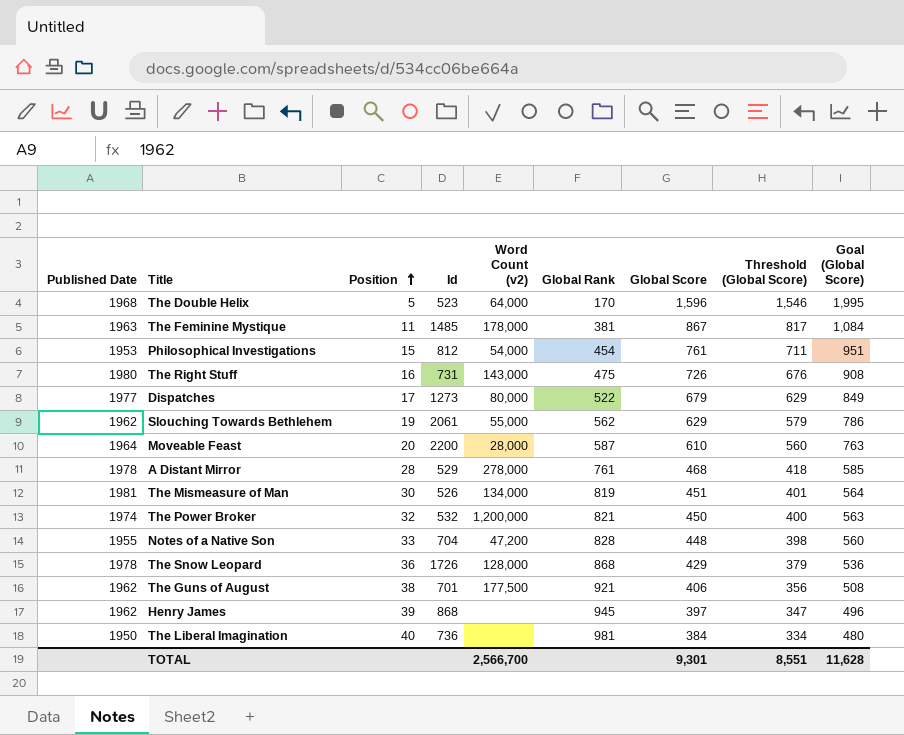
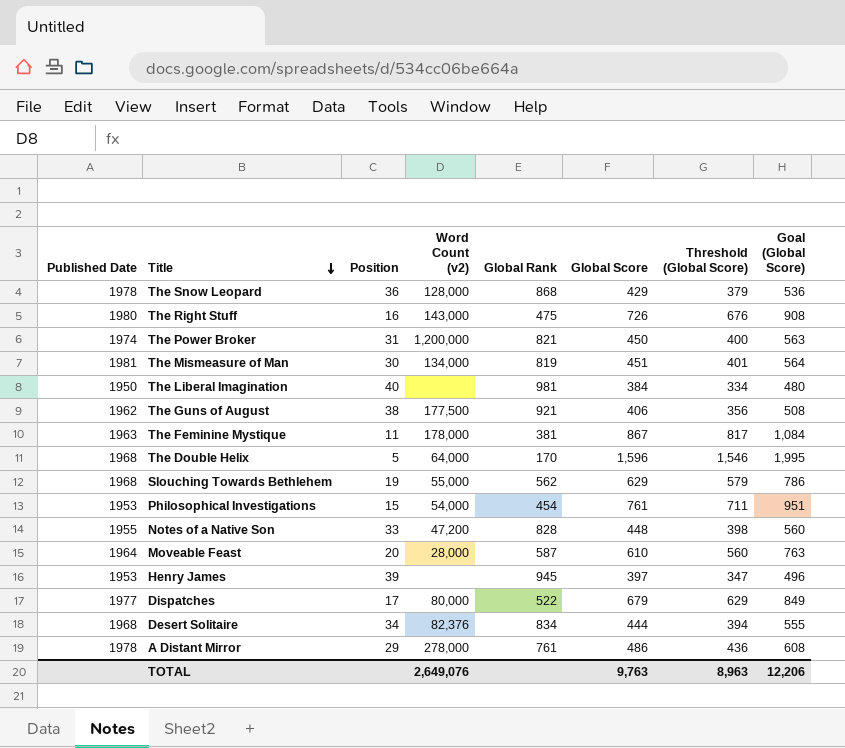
row order: Position ascending -> Title descending
column Id | position: 4 -> none
The Power Broker | Position: 32 -> 31
Slouching Towards Bethlehem | Published Date: 1962 -> 1968
Henry James | Published Date: 1962 -> 1953
row Desert Solitaire: none -> 1968 | 34 | 82,376 | 834 | 444 | 394 | 555
A Distant Mirror | Position: 28 -> 29
A Distant Mirror | Global Score: 468 -> 486
A Distant Mirror | Threshold (Global Score): 418 -> 436
A Distant Mirror | Goal (Global Score): 585 -> 608
TOTAL | Word Count (v2): 2,566,700 -> 2,649,076
TOTAL | Global Score: 9,301 -> 9,763
TOTAL | Threshold (Global Score): 8,551 -> 8,963
TOTAL | Goal (Global Score): 11,628 -> 12,206

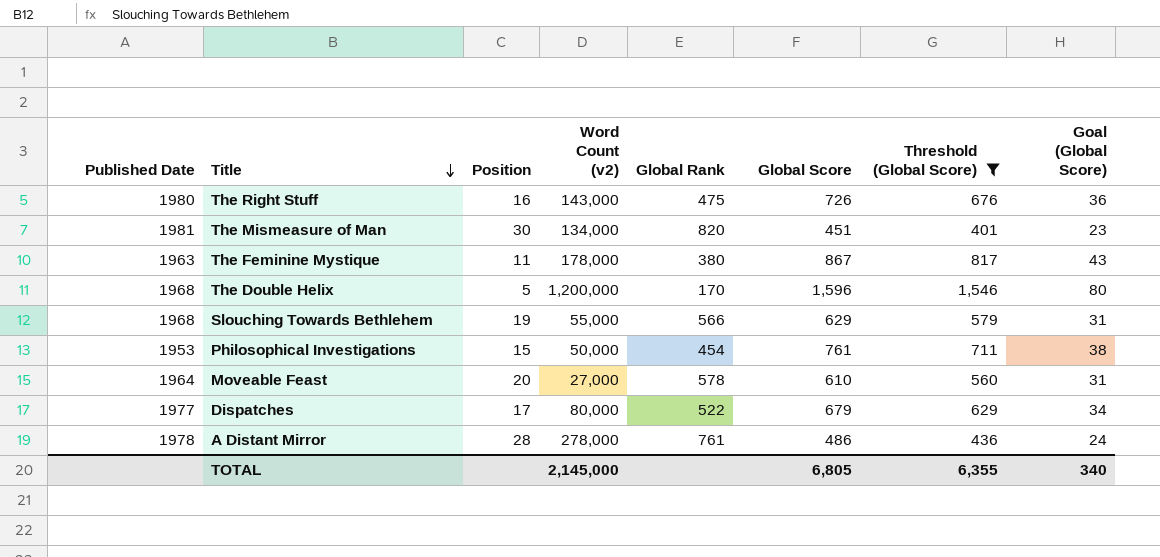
filter: none -> Threshold (Global Score) >= 401
column Goal (Global Score) | formula: [Global Score] * 1.25 -> [Global Score] * 0.05
The Mismeasure of Man | Global Rank: 819 -> 820
The Feminine Mystique | Global Rank: 381 -> 380
The Double Helix | Word Count (v2): 64,000 -> 1,200,000
Slouching Towards Bethlehem | Global Rank: 562 -> 566
Philosophical Investigations | Word Count (v2): 54,000 -> 50,000
Moveable Feast | Word Count (v2): 28,000 -> 27,000
Moveable Feast | Global Rank: 587 -> 578
A Distant Mirror | Position: 29 -> 28
TOTAL | Word Count (v2): 2,649,076 -> 2,145,000
TOTAL | Global Score: 9,763 -> 6,805
TOTAL | Threshold (Global Score): 8,963 -> 6,355
TOTAL | Goal (Global Score): 12,206 -> 340

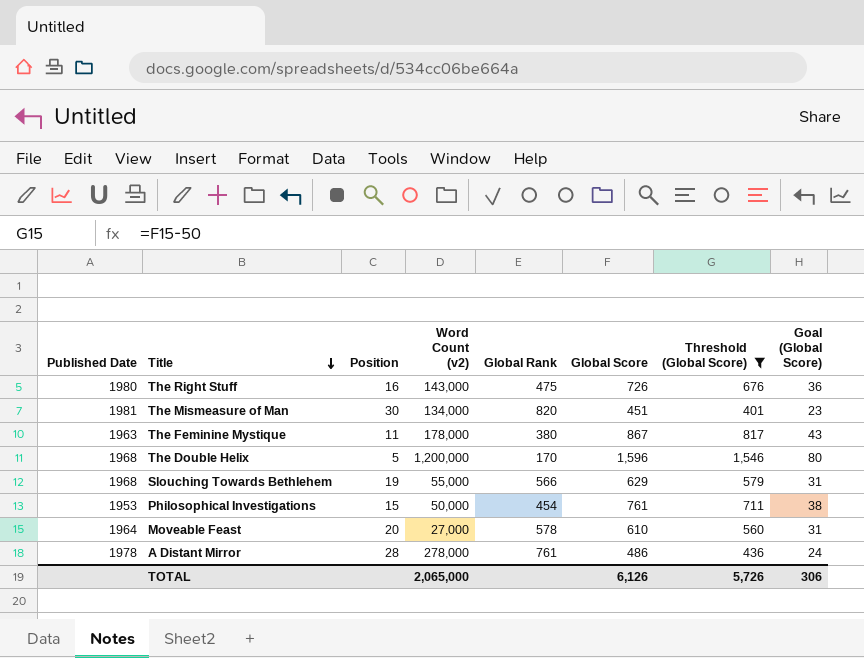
row Dispatches: 1977 | 17 | 80,000 | 522 | 679 | 629 | 34 -> none
TOTAL | Word Count (v2): 2,145,000 -> 2,065,000
TOTAL | Global Score: 6,805 -> 6,126
TOTAL | Threshold (Global Score): 6,355 -> 5,726
TOTAL | Goal (Global Score): 340 -> 306

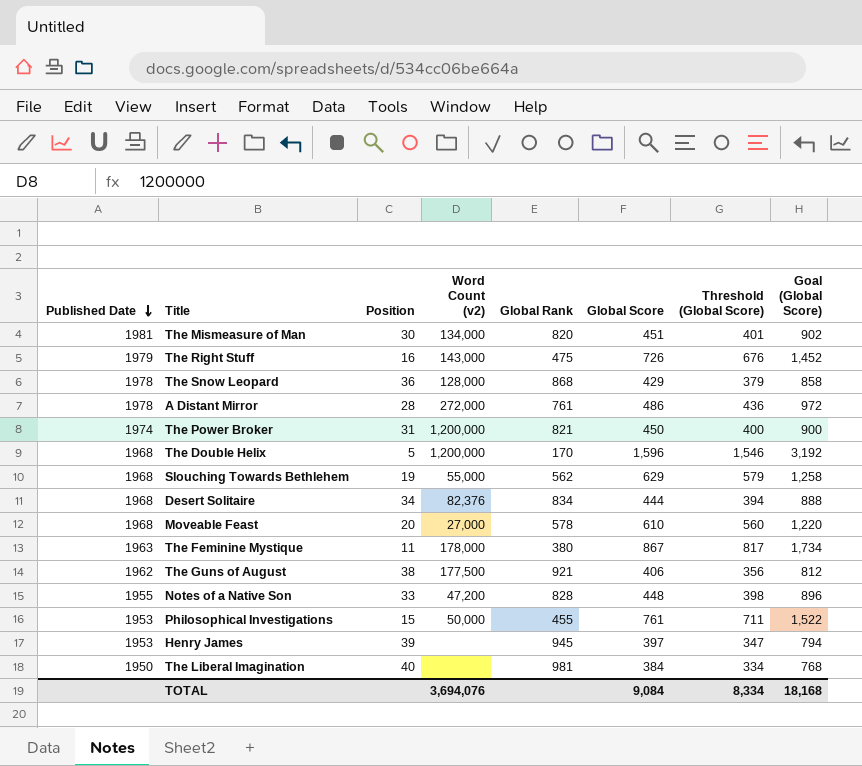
filter: Threshold (Global Score) >= 401 -> none
row order: Title descending -> Published Date descending
column Goal (Global Score) | formula: [Global Score] * 0.05 -> [Global Score] * 2
The Right Stuff | Published Date: 1980 -> 1979
A Distant Mirror | Word Count (v2): 278,000 -> 272,000
Slouching Towards Bethlehem | Global Rank: 566 -> 562
Moveable Feast | Published Date: 1964 -> 1968
Philosophical Investigations | Global Rank: 454 -> 455
TOTAL | Word Count (v2): 2,065,000 -> 3,694,076
TOTAL | Global Score: 6,126 -> 9,084
TOTAL | Threshold (Global Score): 5,726 -> 8,334
TOTAL | Goal (Global Score): 306 -> 18,168

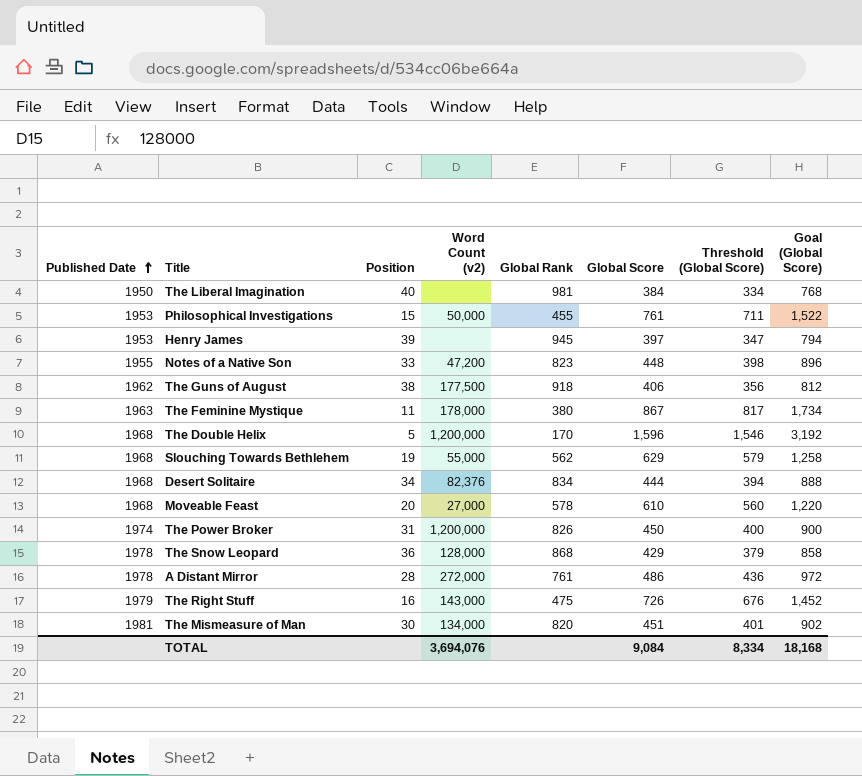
row order: Published Date descending -> Published Date ascending
Notes of a Native Son | Global Rank: 828 -> 823
The Guns of August | Global Rank: 921 -> 918
The Power Broker | Global Rank: 821 -> 826

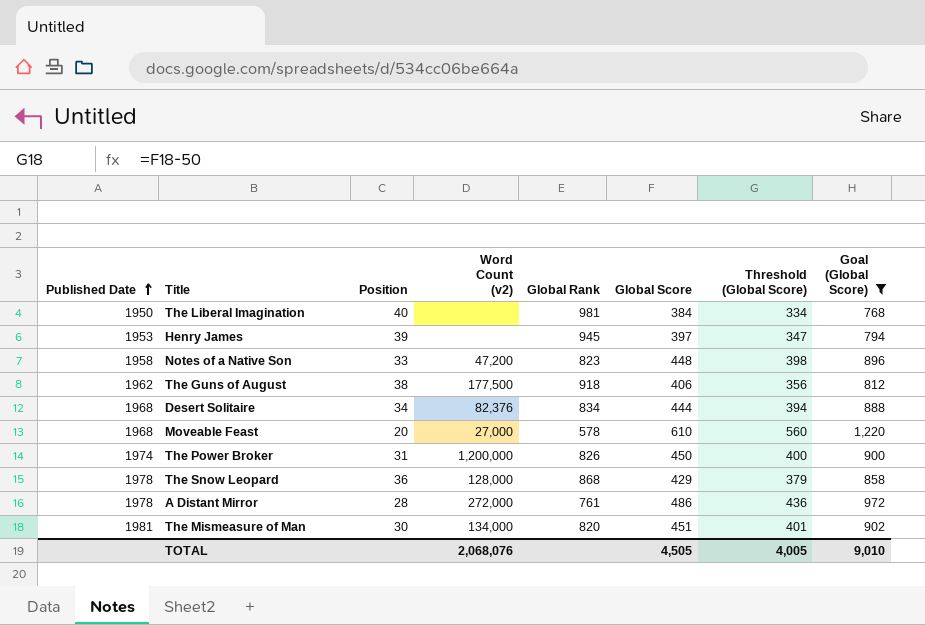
filter: none -> Goal (Global Score) <= 1,220
Notes of a Native Son | Published Date: 1955 -> 1958
TOTAL | Word Count (v2): 3,694,076 -> 2,068,076
TOTAL | Global Score: 9,084 -> 4,505
TOTAL | Threshold (Global Score): 8,334 -> 4,005
TOTAL | Goal (Global Score): 18,168 -> 9,010

